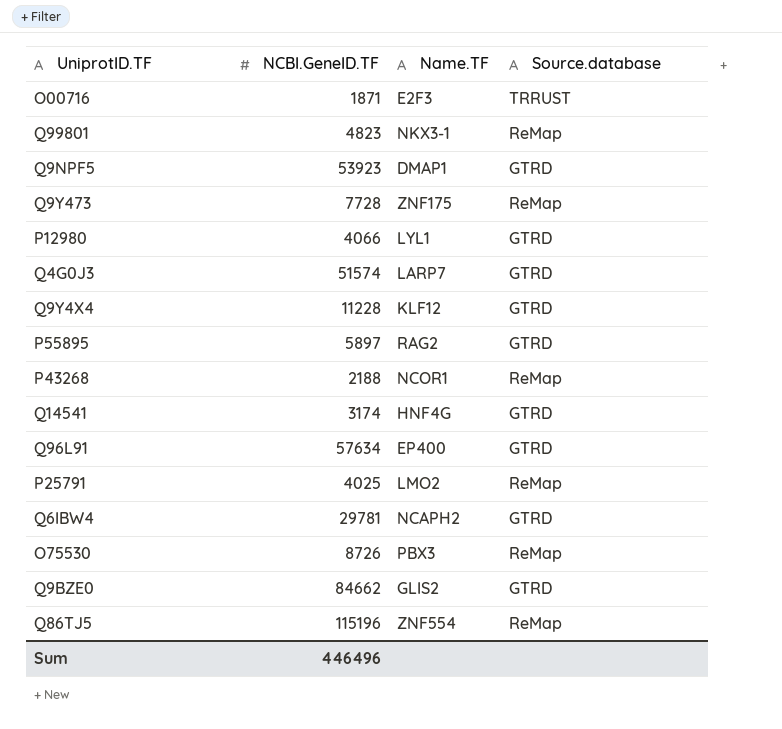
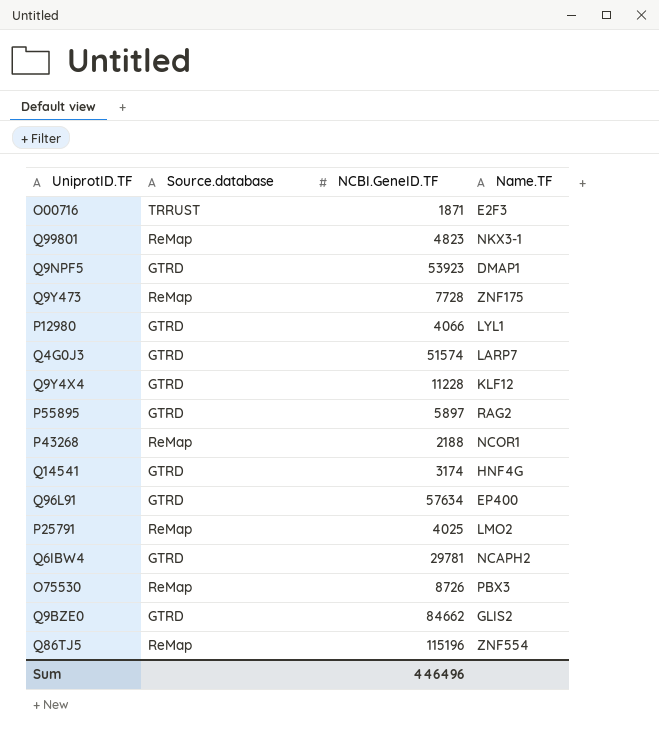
column Source.database | position: 4 -> 2

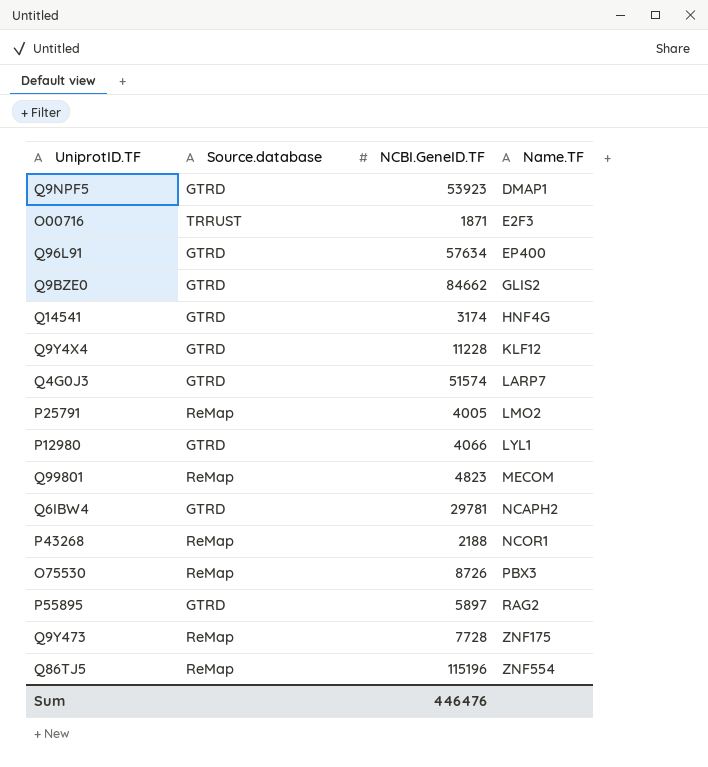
row order: none -> Name.TF ascending
P25791 | NCBI.GeneID.TF: 4025 -> 4005
Q99801 | Name.TF: NKX3-1 -> MECOM
Sum | NCBI.GeneID.TF: 446496 -> 446476

